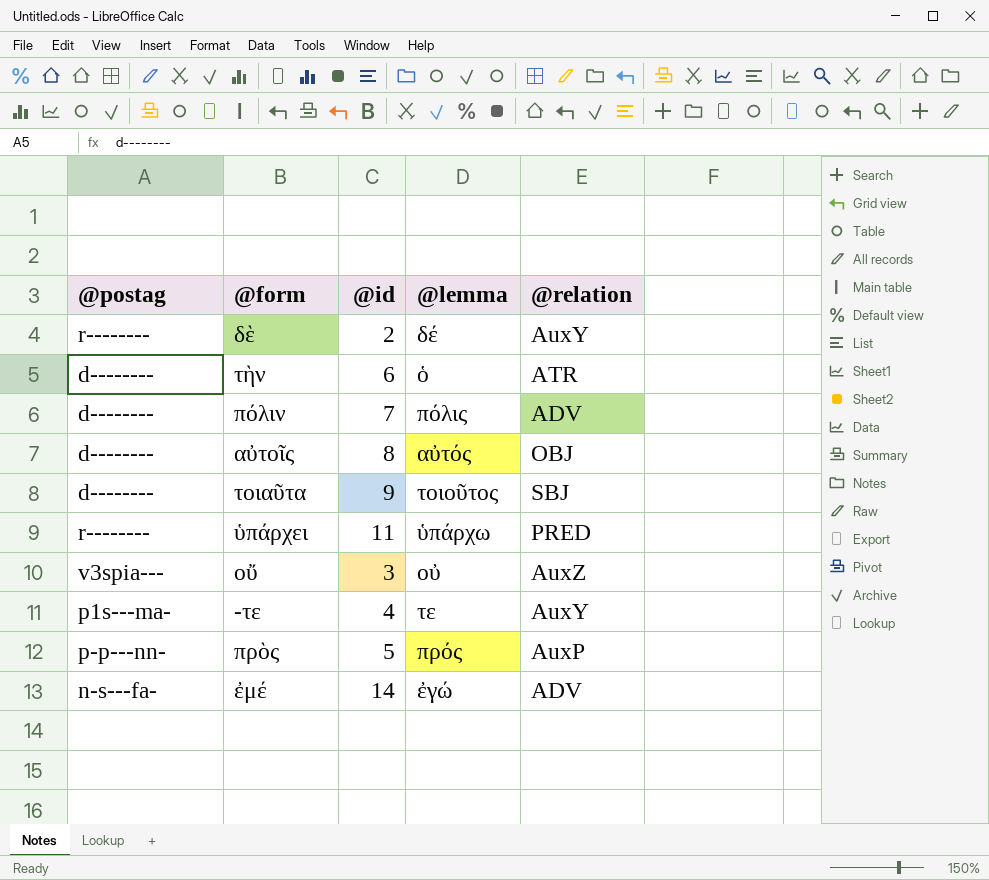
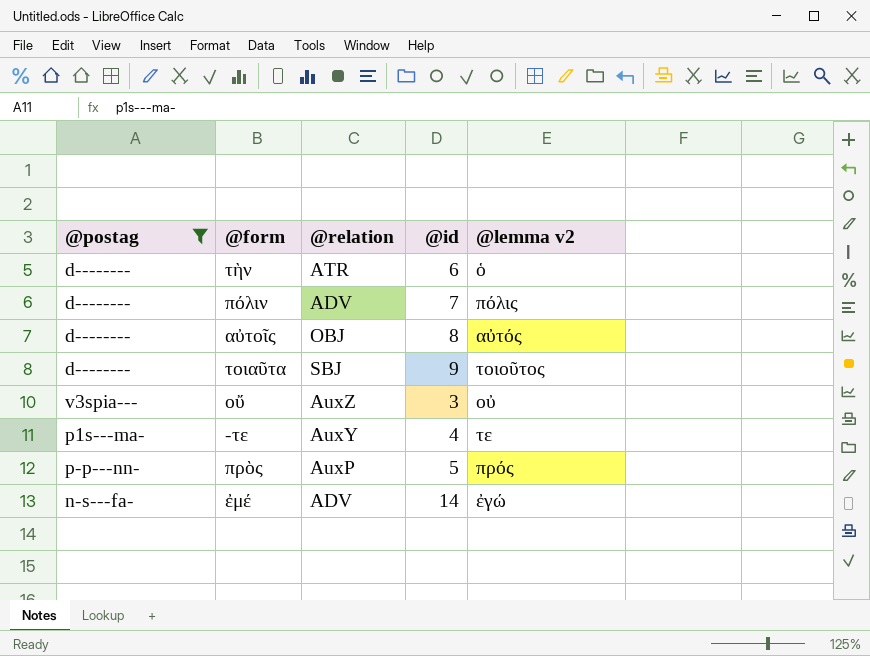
filter: none -> @postag != r--------
column @relation | position: 5 -> 3
column name: @lemma -> @lemma v2

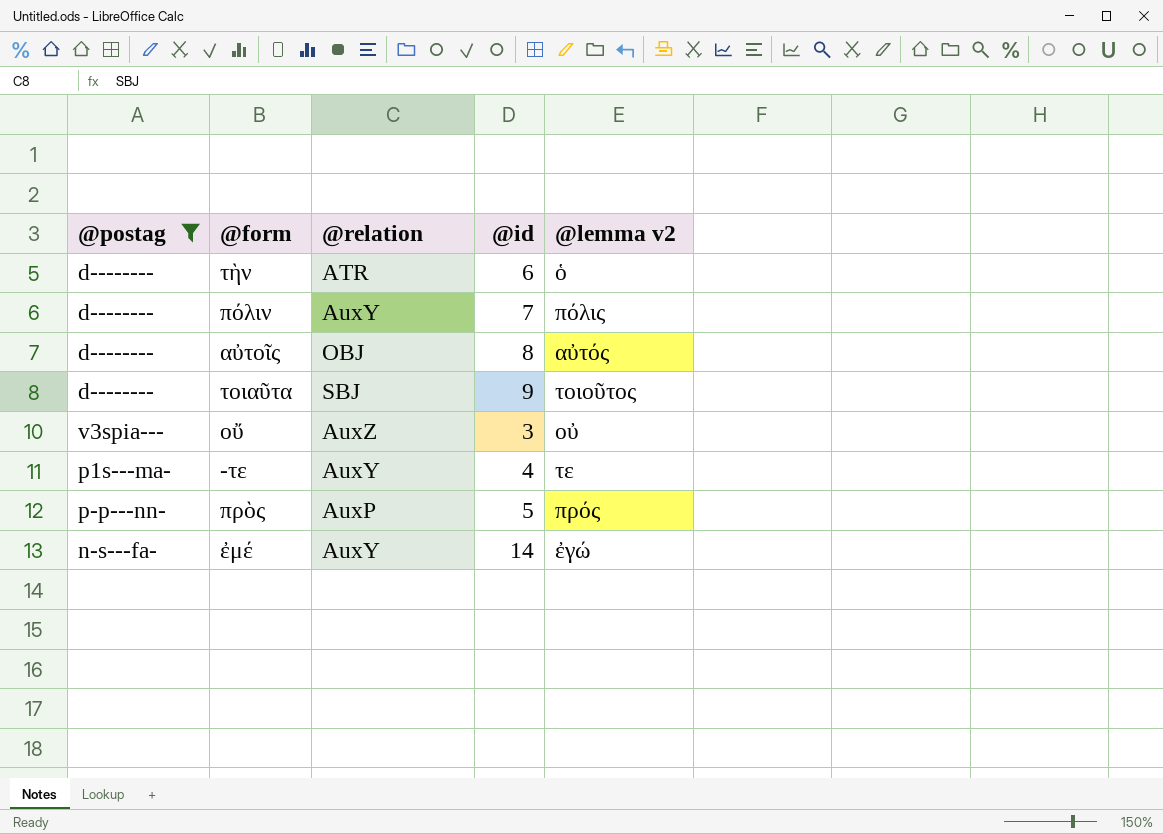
πόλιν | @relation: ADV -> AuxY
ἐμέ | @relation: ADV -> AuxY

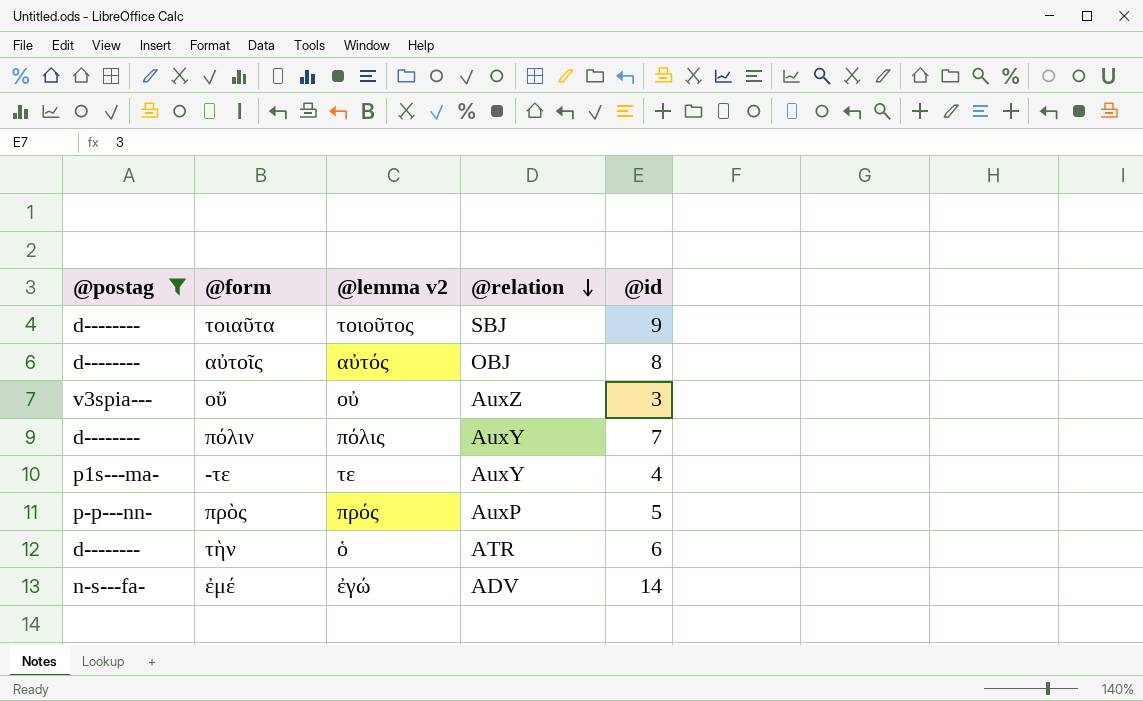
row order: none -> @relation descending
column @lemma v2 | position: 5 -> 3
ἐμέ | @relation: AuxY -> ADV

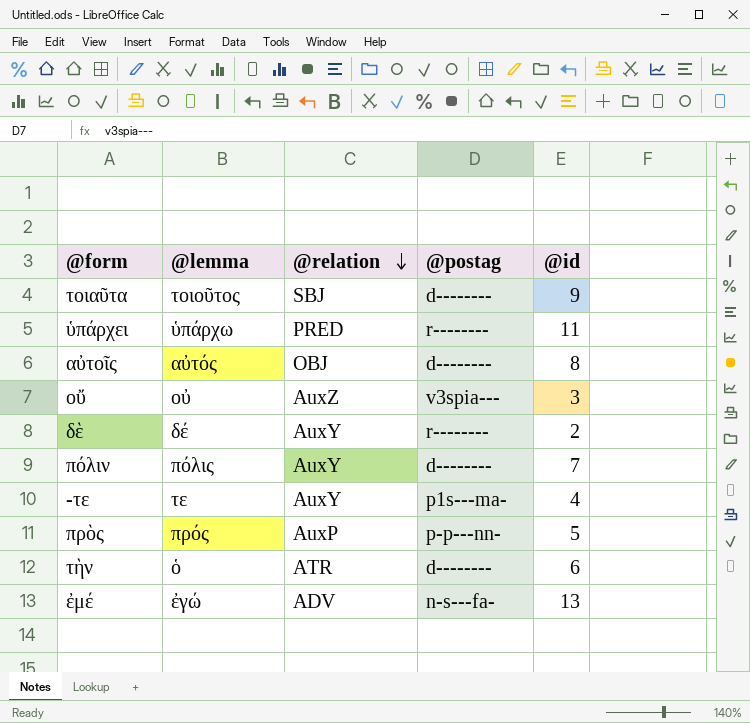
filter: @postag != r-------- -> none
column name: @lemma v2 -> @lemma
column @postag | position: 1 -> 4
ἐμέ | @id: 14 -> 13

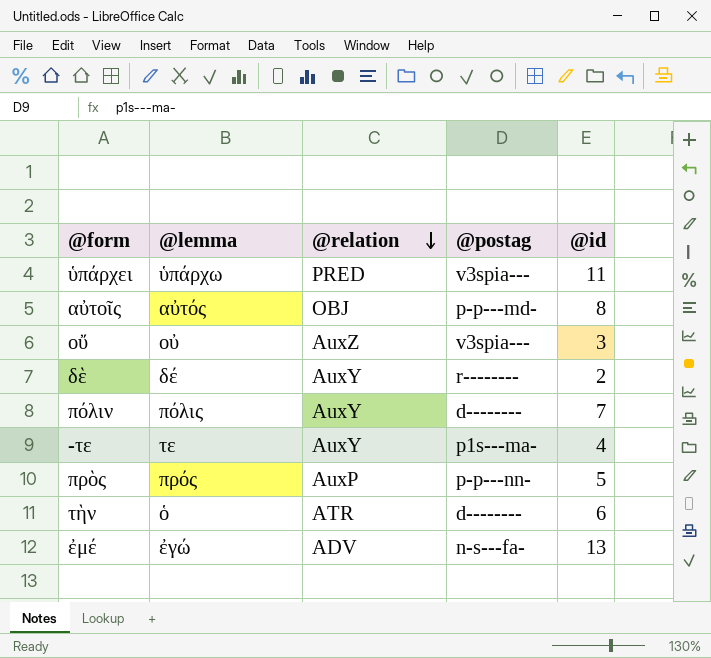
row τοιαῦτα: τοιοῦτος | SBJ | d-------- | 9 -> none
ὑπάρχει | @postag: r-------- -> v3spia---
αὐτοῖς | @postag: d-------- -> p-p---md-

